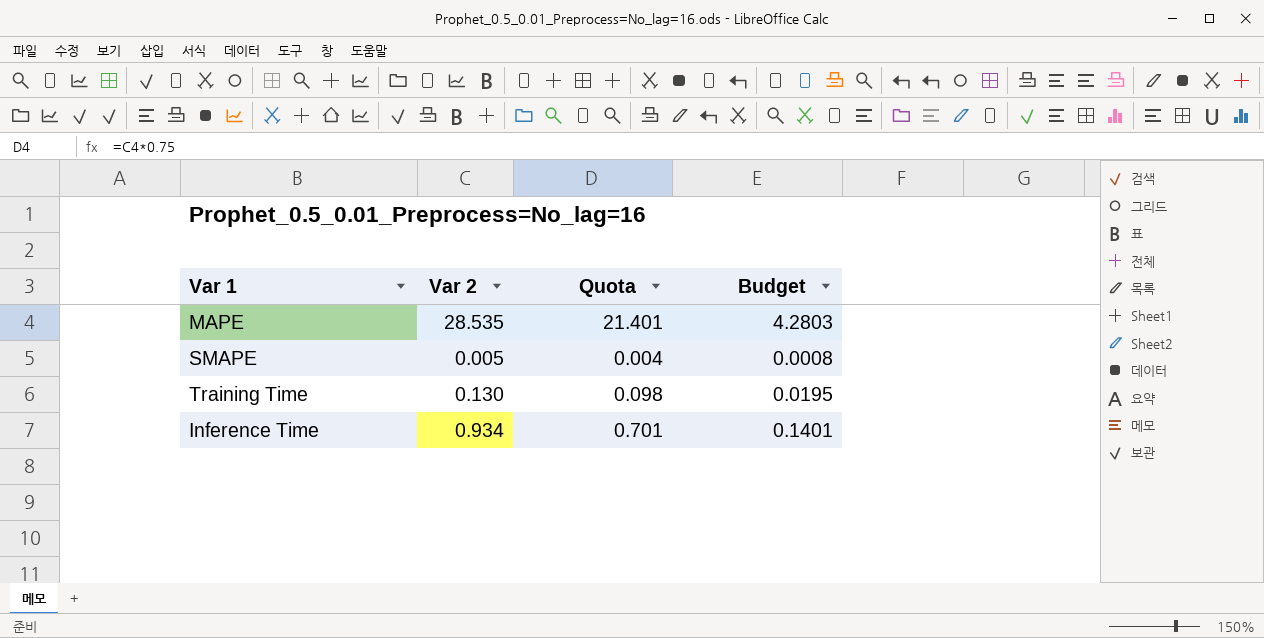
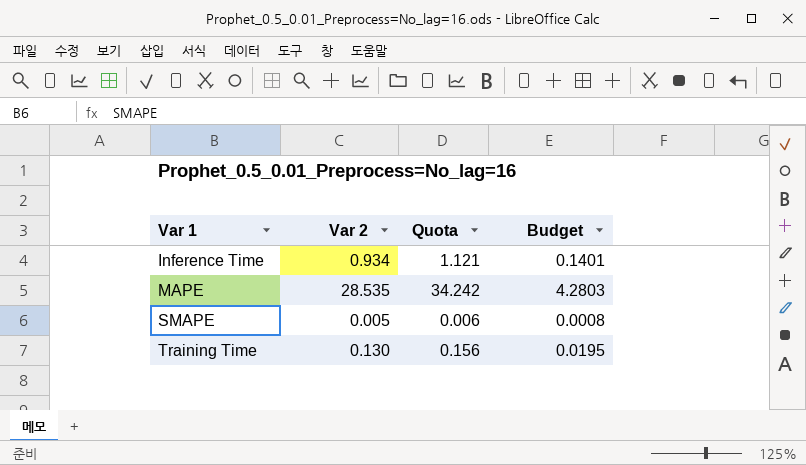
row order: none -> Var 1 ascending
column Quota | formula: [Var 2] * 0.75 -> [Var 2] * 1.2

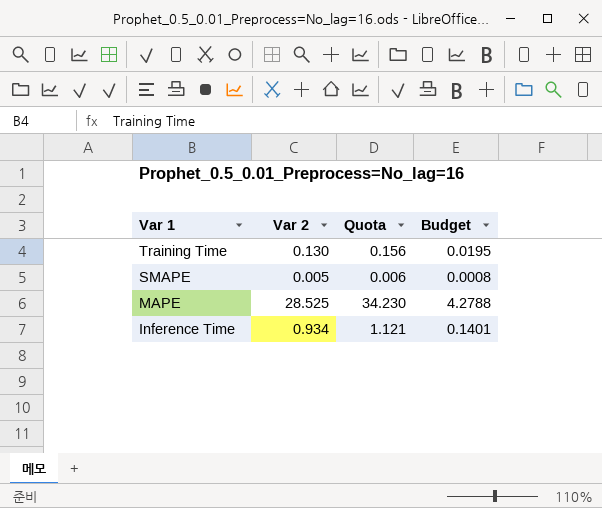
row order: Var 1 ascending -> Var 1 descending
MAPE | Var 2: 28.535 -> 28.525
MAPE | Quota: 34.242 -> 34.230
MAPE | Budget: 4.2803 -> 4.2788

